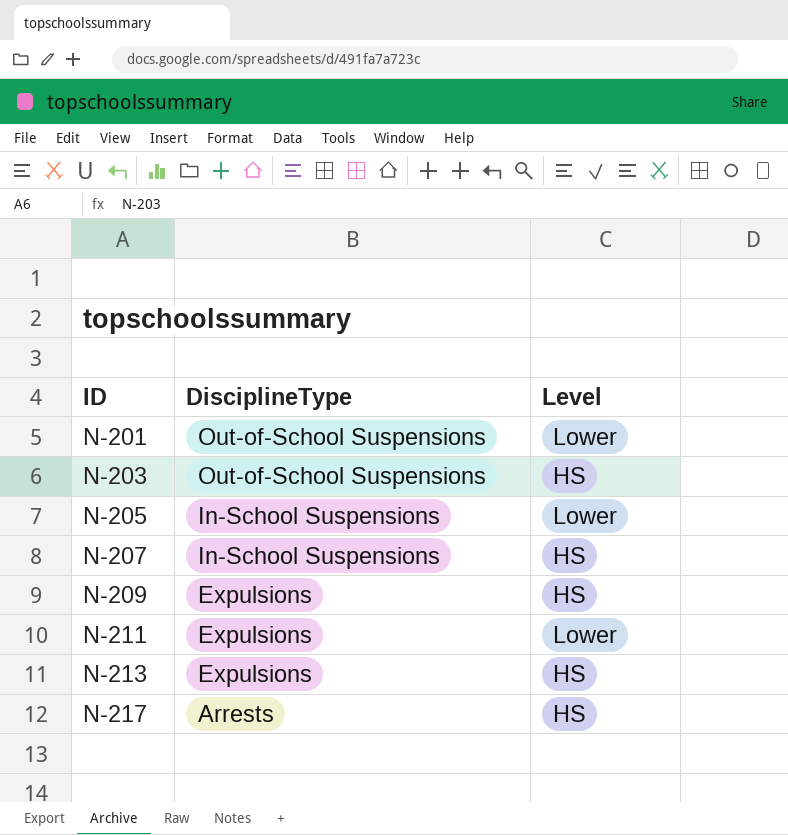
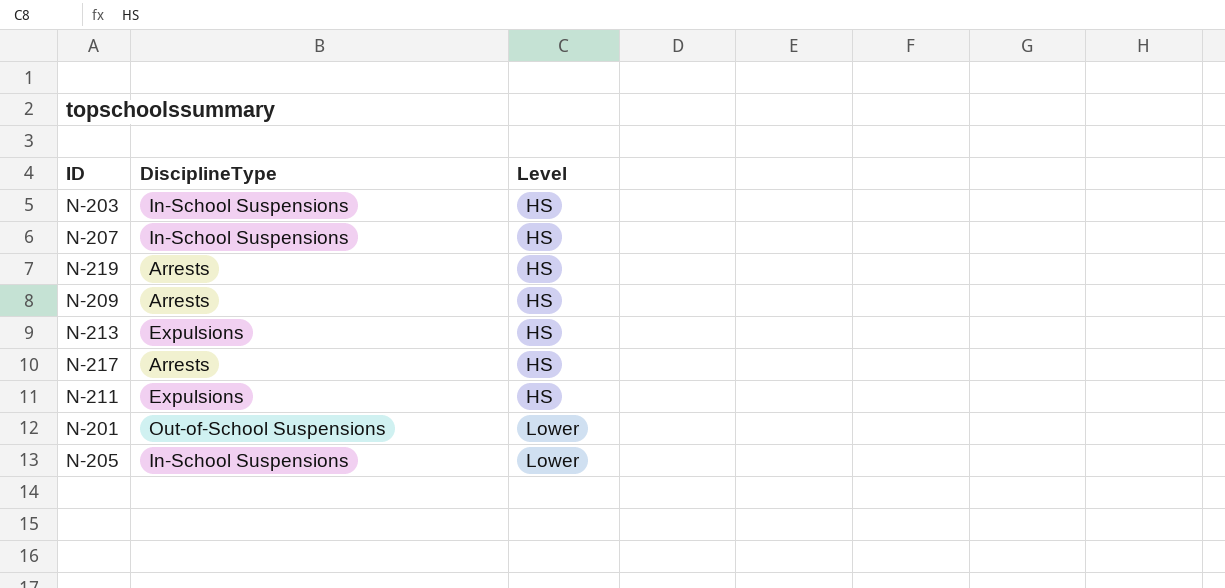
row order: ID ascending -> Level ascending
N-203 | DisciplineType: Out-of-School Suspensions -> In-School Suspensions
row N-219: none -> Arrests | HS
N-209 | DisciplineType: Expulsions -> Arrests
N-211 | Level: Lower -> HS

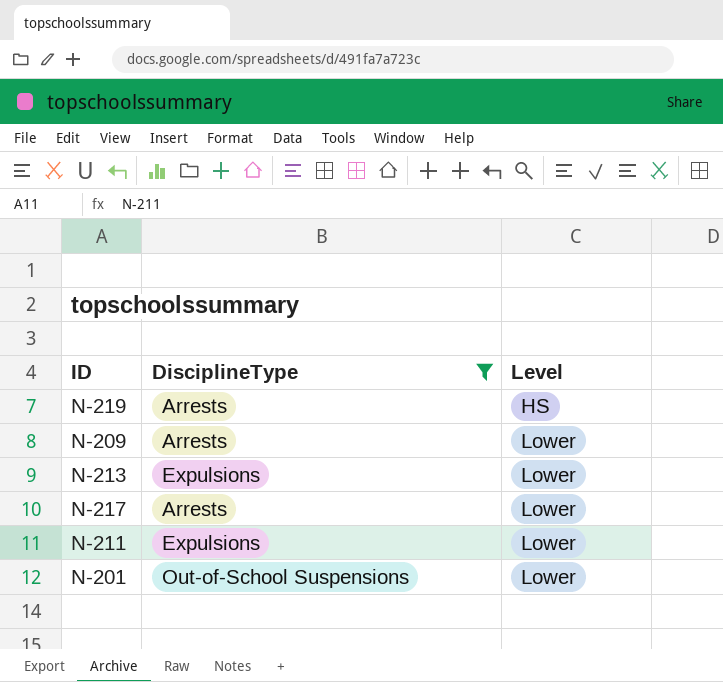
filter: none -> DisciplineType != In-School Suspensions
N-209 | Level: HS -> Lower
N-213 | Level: HS -> Lower
N-217 | Level: HS -> Lower
N-211 | Level: HS -> Lower

